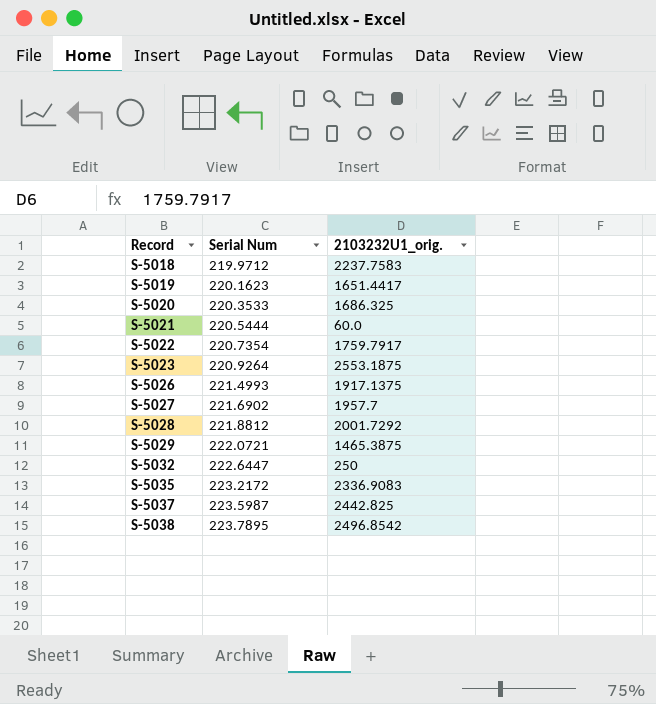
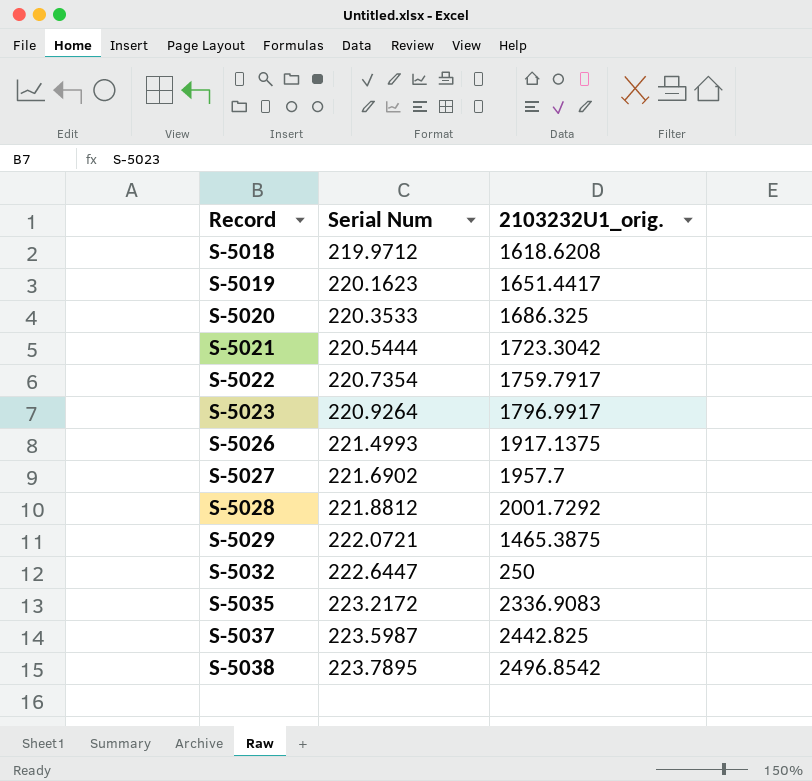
S-5018 | 2103232U1_orig.: 2237.7583 -> 1618.6208
S-5021 | 2103232U1_orig.: 60.0 -> 1723.3042
S-5023 | 2103232U1_orig.: 2553.1875 -> 1796.9917

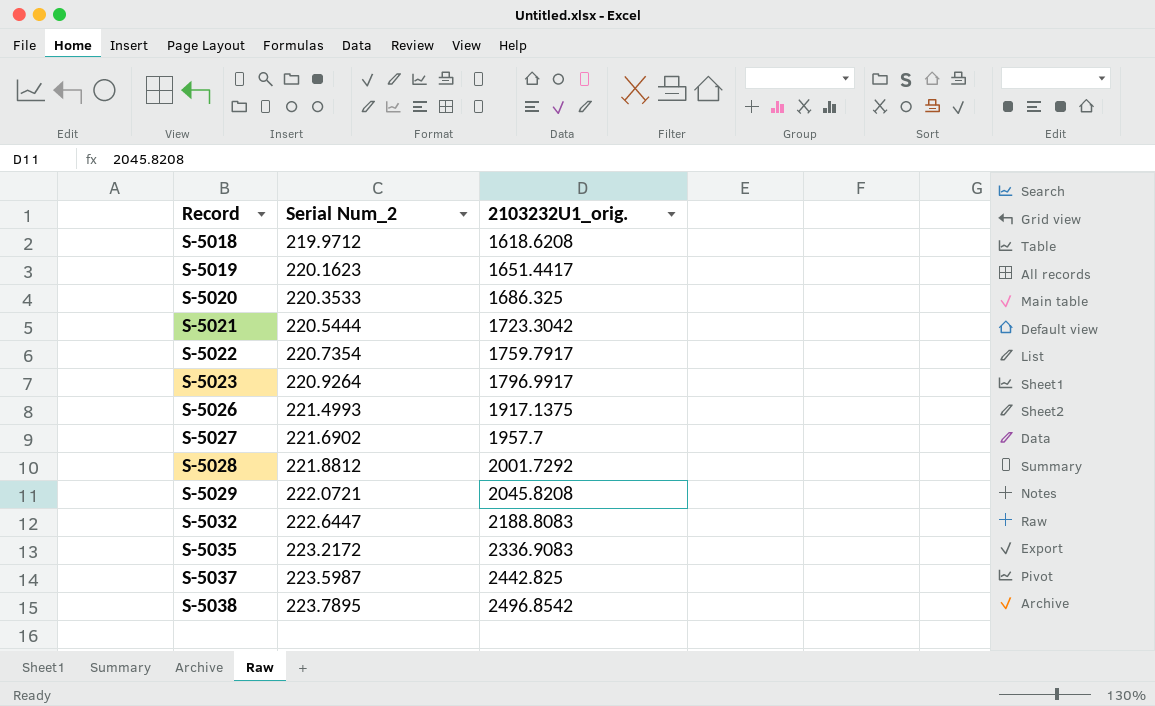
column name: Serial Num -> Serial Num_2
S-5029 | 2103232U1_orig.: 1465.3875 -> 2045.8208
S-5032 | 2103232U1_orig.: 250 -> 2188.8083

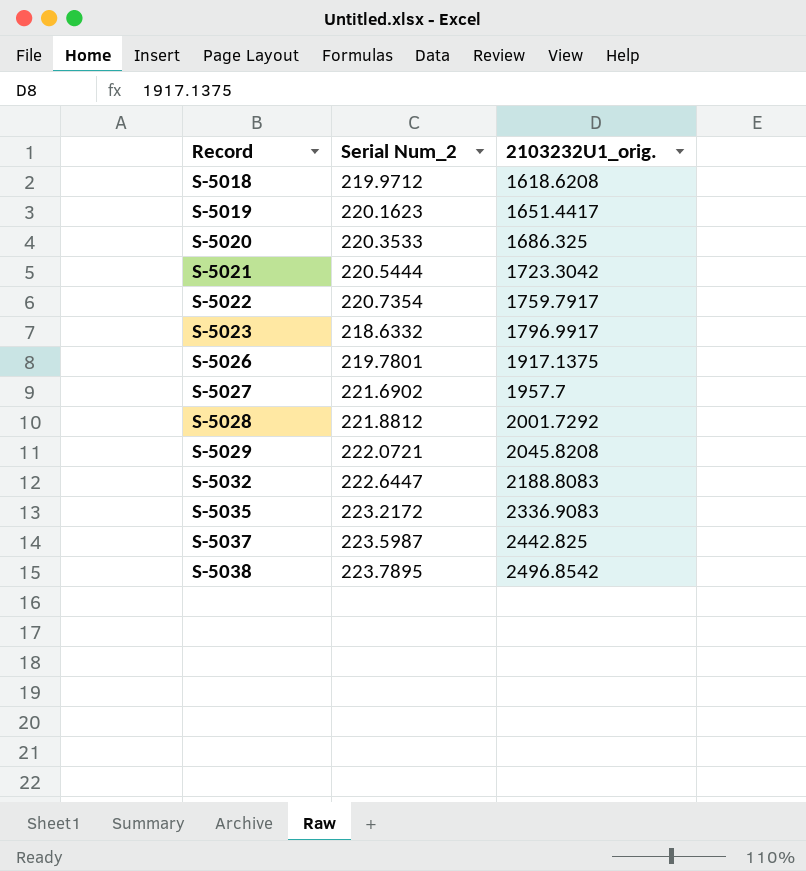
S-5023 | Serial Num_2: 220.9264 -> 218.6332
S-5026 | Serial Num_2: 221.4993 -> 219.7801

